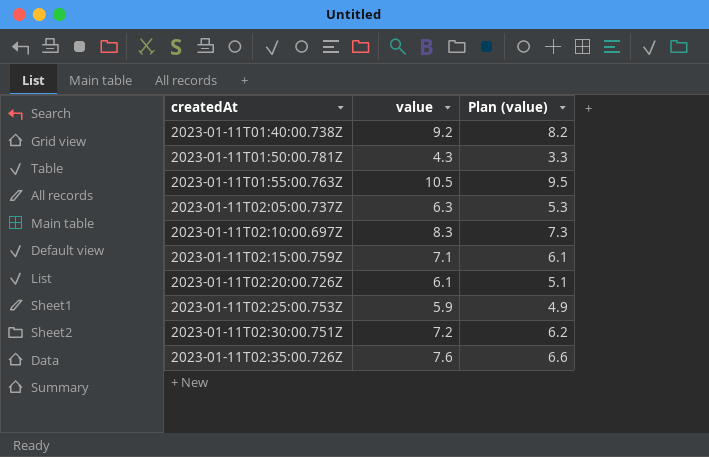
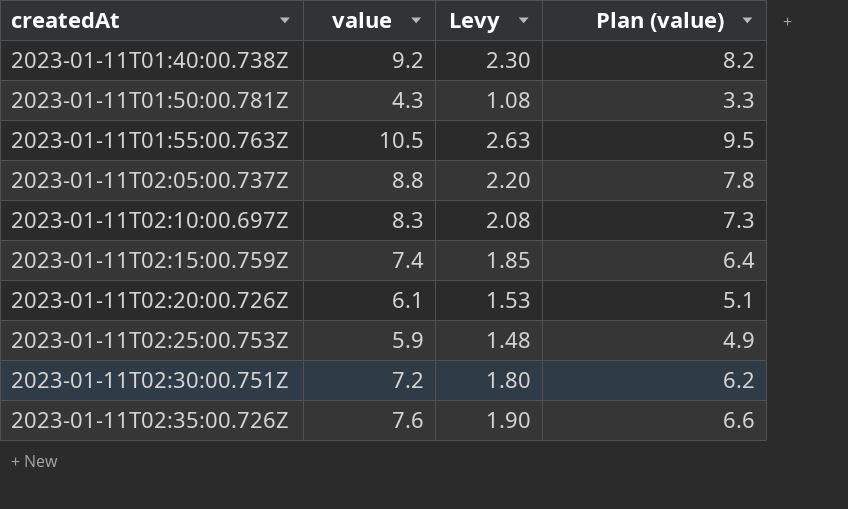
column Levy | formula: none -> [value] * 0.25
2023-01-11T02:05:00.737Z | value: 6.3 -> 8.8
2023-01-11T02:05:00.737Z | Plan (value): 5.3 -> 7.8
2023-01-11T02:15:00.759Z | value: 7.1 -> 7.4
2023-01-11T02:15:00.759Z | Plan (value): 6.1 -> 6.4

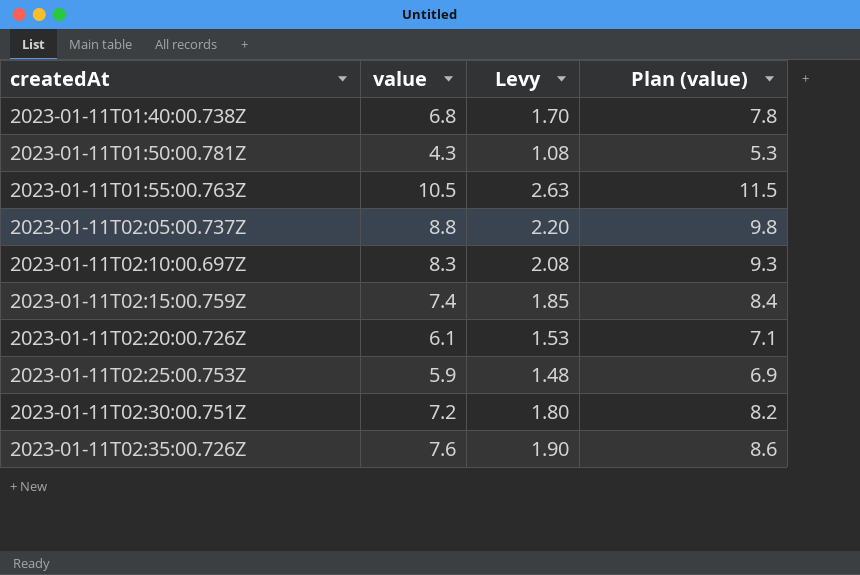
column Plan (value) | formula: [value] - 1 -> [value] + 1
2023-01-11T01:40:00.738Z | value: 9.2 -> 6.8
2023-01-11T01:40:00.738Z | Levy: 2.30 -> 1.70

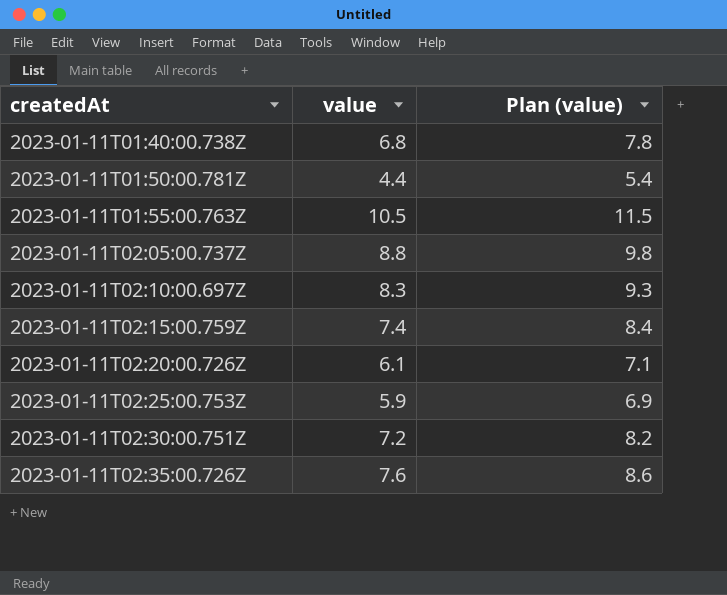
column Levy | formula: [value] * 0.25 -> none
2023-01-11T01:50:00.781Z | value: 4.3 -> 4.4
2023-01-11T01:50:00.781Z | Plan (value): 5.3 -> 5.4

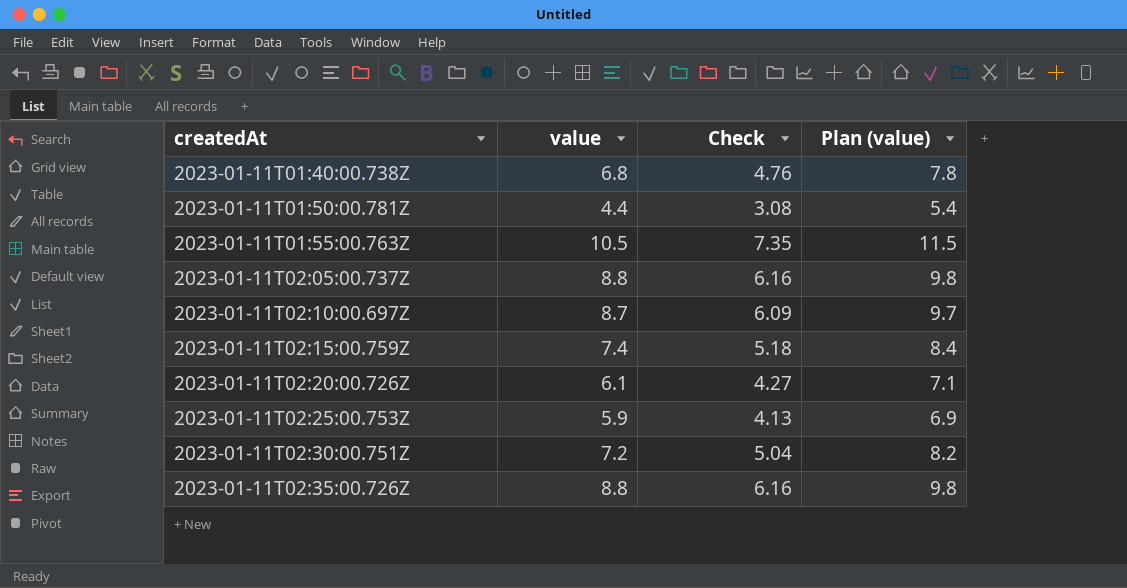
column Check | formula: none -> [value] * 0.7
2023-01-11T02:10:00.697Z | value: 8.3 -> 8.7
2023-01-11T02:10:00.697Z | Plan (value): 9.3 -> 9.7
2023-01-11T02:35:00.726Z | value: 7.6 -> 8.8
2023-01-11T02:35:00.726Z | Plan (value): 8.6 -> 9.8

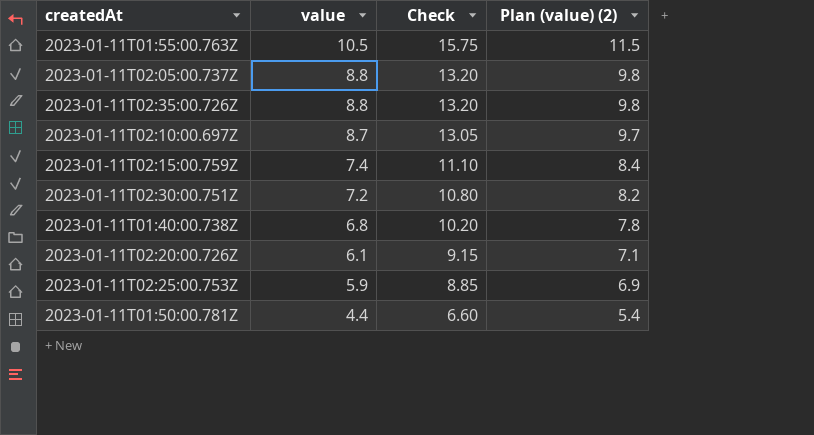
row order: createdAt ascending -> value descending
column Check | formula: [value] * 0.7 -> [value] * 1.5
column name: Plan (value) -> Plan (value) (2)

